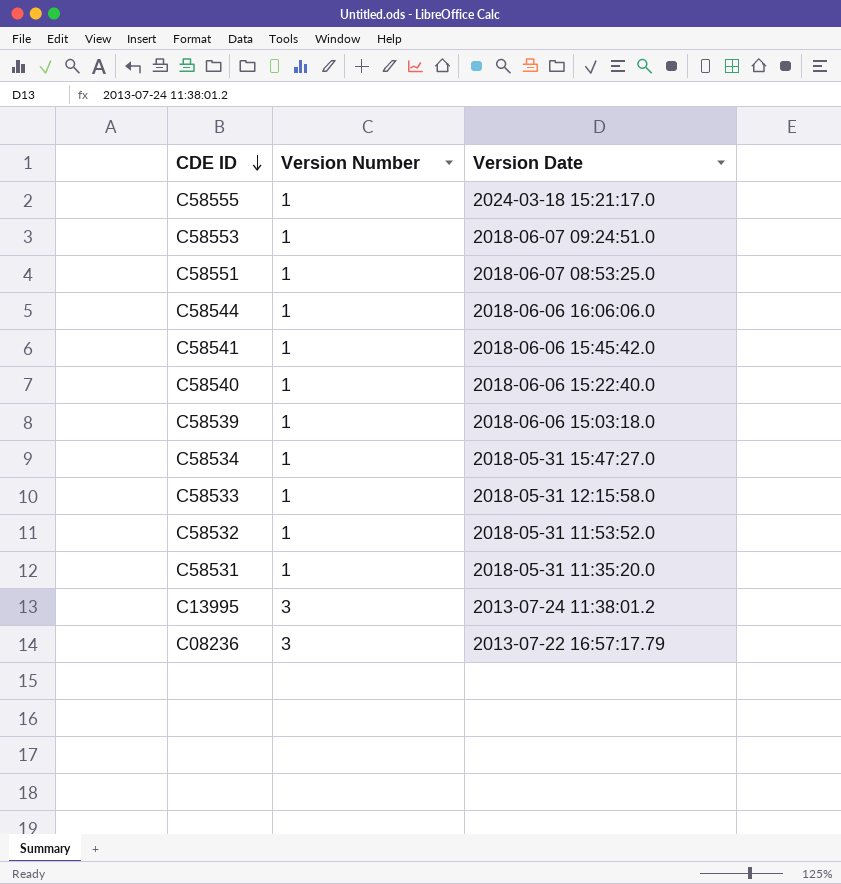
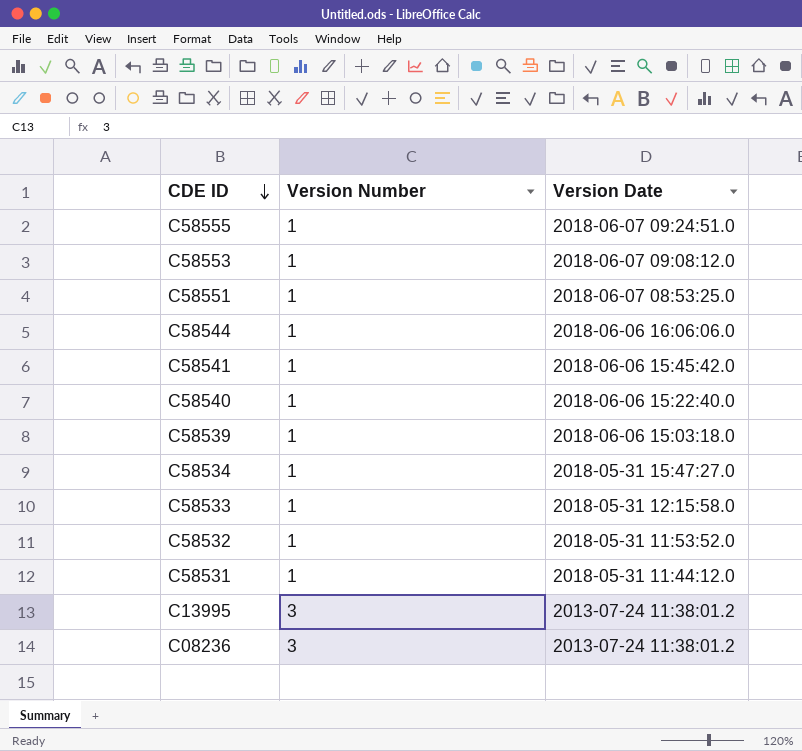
C58555 | Version Date: 2024-03-18 15:21:17.0 -> 2018-06-07 09:24:51.0
C58553 | Version Date: 2018-06-07 09:24:51.0 -> 2018-06-07 09:08:12.0
C58531 | Version Date: 2018-05-31 11:35:20.0 -> 2018-05-31 11:44:12.0
C08236 | Version Date: 2013-07-22 16:57:17.79 -> 2013-07-24 11:38:01.2

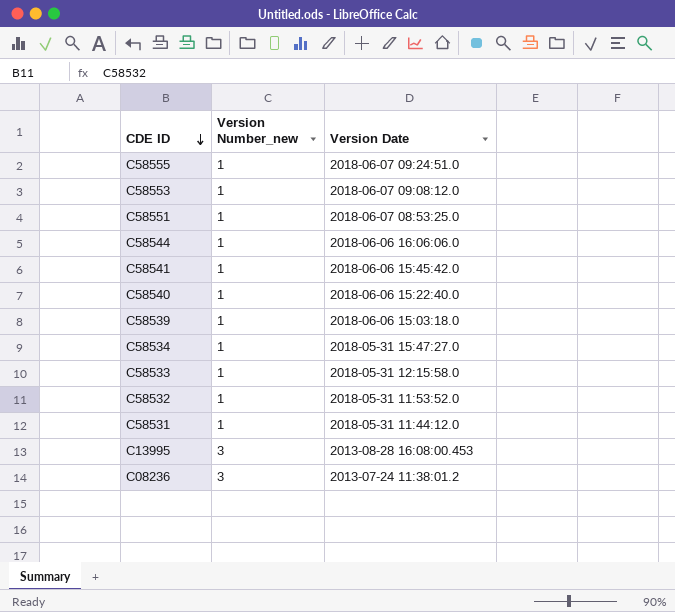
column name: Version Number -> Version Number_new
C13995 | Version Date: 2013-07-24 11:38:01.2 -> 2013-08-28 16:08:00.453

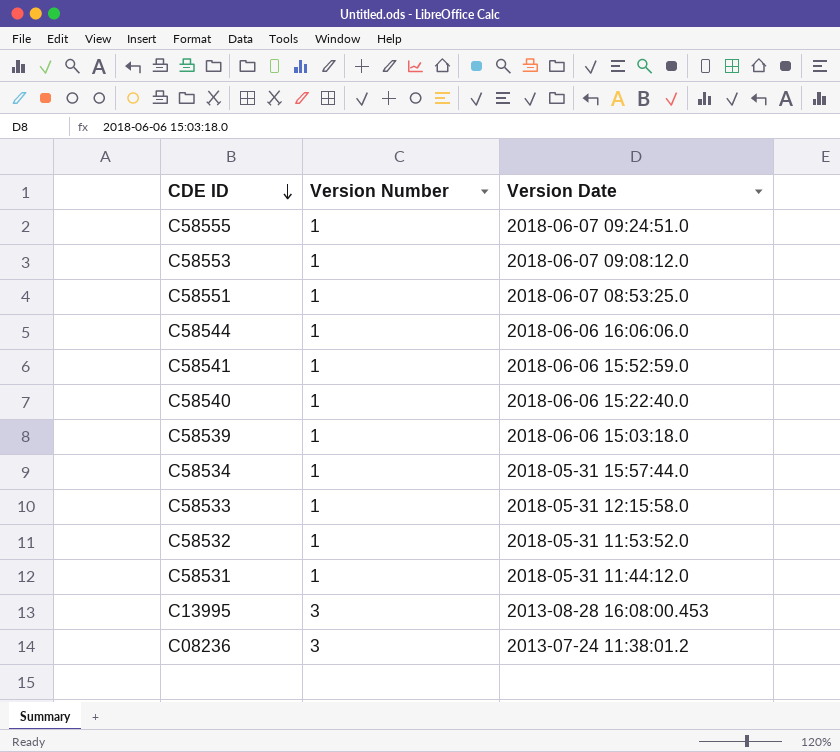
column name: Version Number_new -> Version Number
C58541 | Version Date: 2018-06-06 15:45:42.0 -> 2018-06-06 15:52:59.0
C58534 | Version Date: 2018-05-31 15:47:27.0 -> 2018-05-31 15:57:44.0

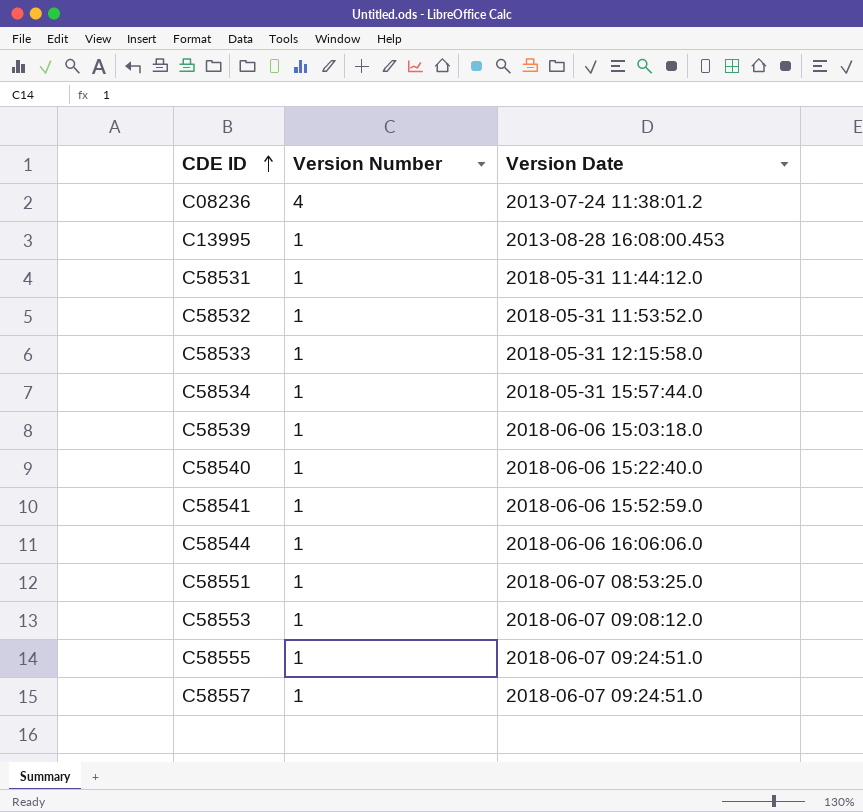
row order: CDE ID descending -> CDE ID ascending
C08236 | Version Number: 3 -> 4
C13995 | Version Number: 3 -> 1
row C58557: none -> 1 | 2018-06-07 09:24:51.0

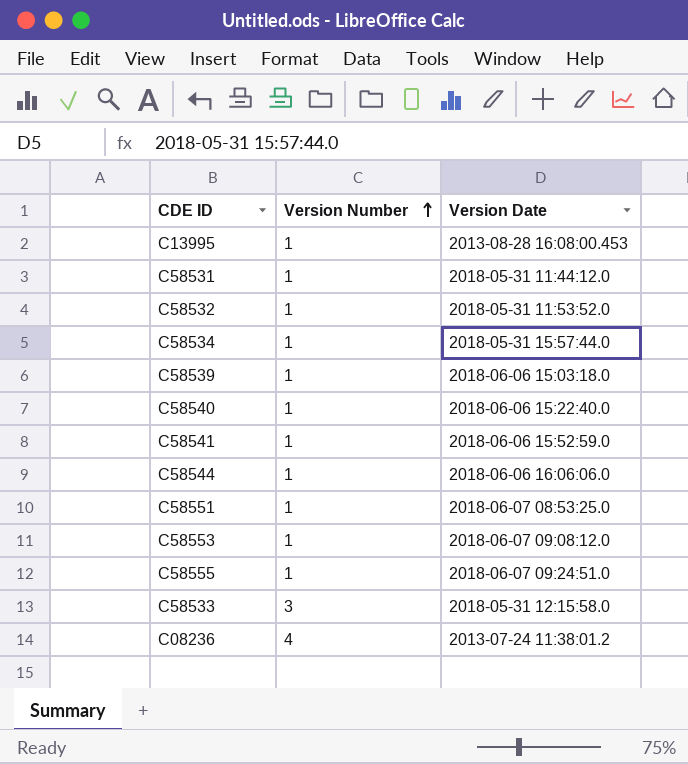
row order: CDE ID ascending -> Version Number ascending
row C58557: 1 | 2018-06-07 09:24:51.0 -> none
C58533 | Version Number: 1 -> 3

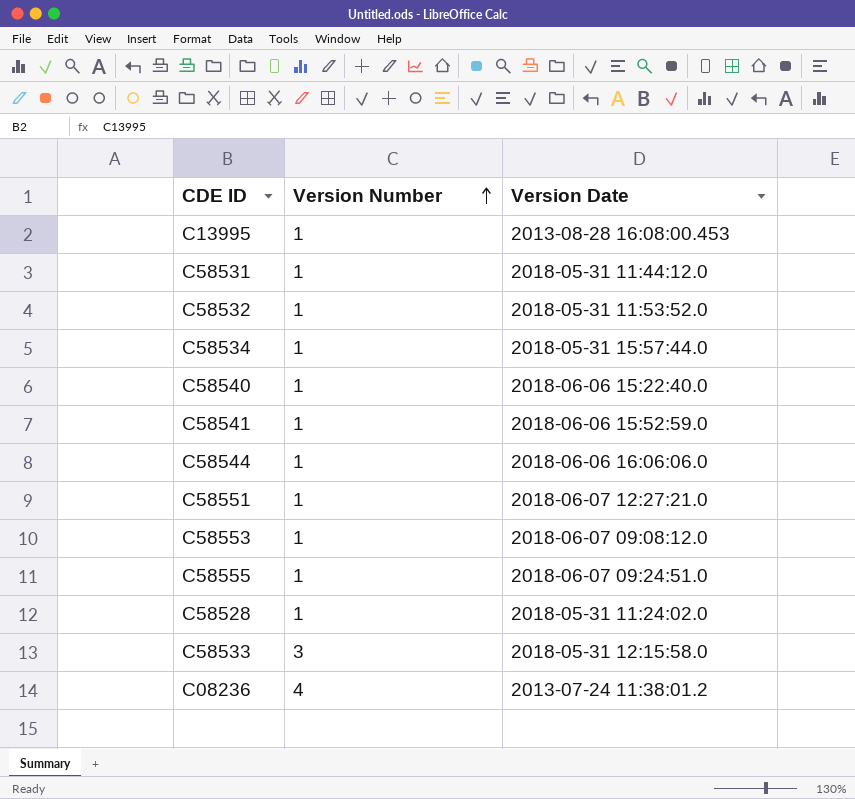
row C58539: 1 | 2018-06-06 15:03:18.0 -> none
C58551 | Version Date: 2018-06-07 08:53:25.0 -> 2018-06-07 12:27:21.0
row C58528: none -> 1 | 2018-05-31 11:24:02.0

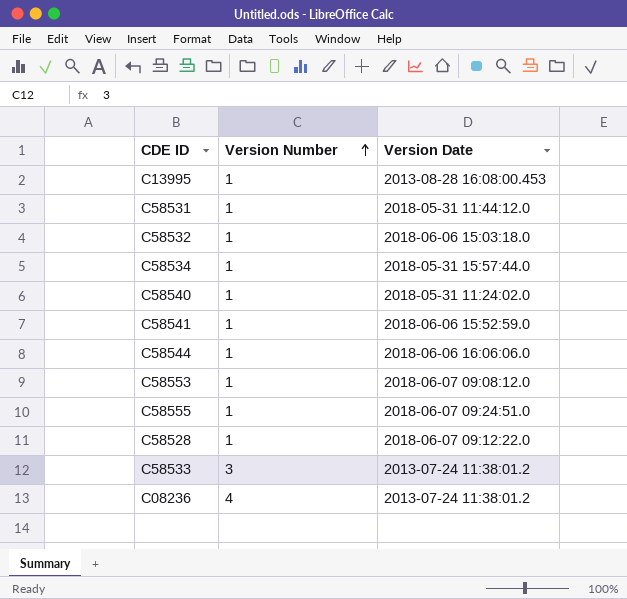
row C58551: 1 | 2018-06-07 12:27:21.0 -> none
C58532 | Version Date: 2018-05-31 11:53:52.0 -> 2018-06-06 15:03:18.0
C58540 | Version Date: 2018-06-06 15:22:40.0 -> 2018-05-31 11:24:02.0
C58528 | Version Date: 2018-05-31 11:24:02.0 -> 2018-06-07 09:12:22.0
C58533 | Version Date: 2018-05-31 12:15:58.0 -> 2013-07-24 11:38:01.2

